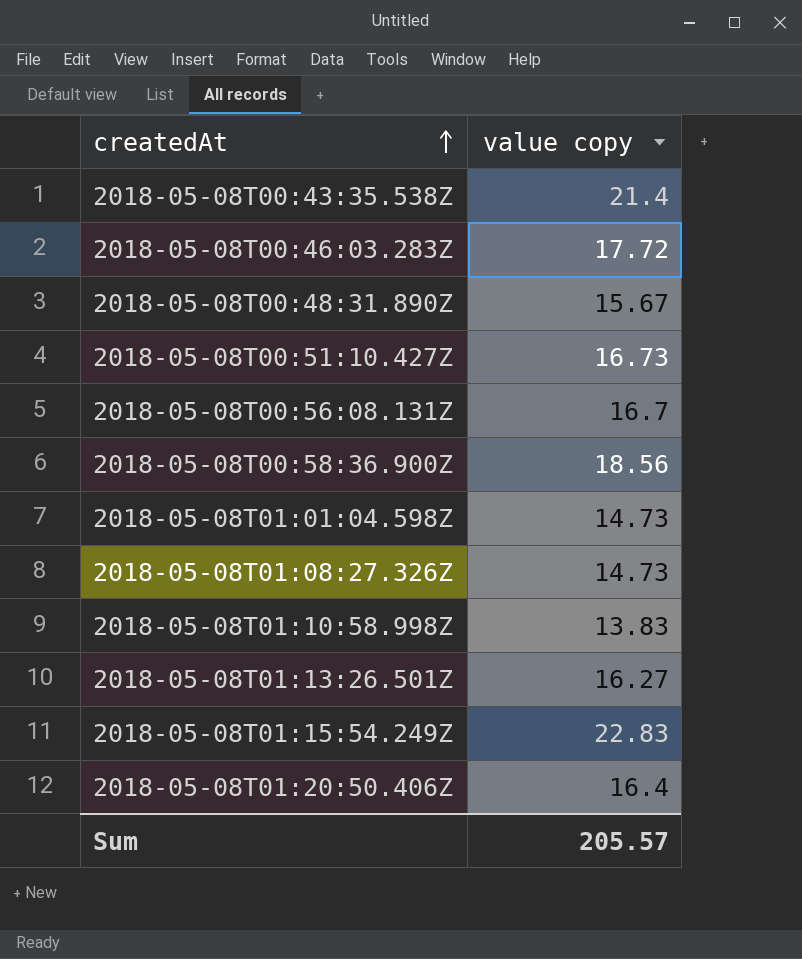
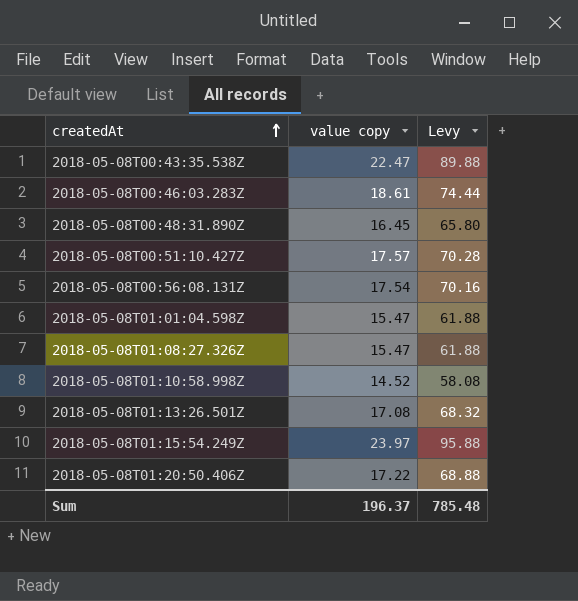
column Levy | formula: none -> [value copy] * 4
row 2018-05-08T00:58:36.900Z: 18.56 -> none
2018-05-08T00:43:35.538Z | value copy: 21.4 -> 22.47
2018-05-08T00:46:03.283Z | value copy: 17.72 -> 18.61
2018-05-08T00:48:31.890Z | value copy: 15.67 -> 16.45
2018-05-08T00:51:10.427Z | value copy: 16.73 -> 17.57
2018-05-08T00:56:08.131Z | value copy: 16.7 -> 17.54
2018-05-08T01:01:04.598Z | value copy: 14.73 -> 15.47
2018-05-08T01:08:27.326Z | value copy: 14.73 -> 15.47
2018-05-08T01:10:58.998Z | value copy: 13.83 -> 14.52
2018-05-08T01:13:26.501Z | value copy: 16.27 -> 17.08
2018-05-08T01:15:54.249Z | value copy: 22.83 -> 23.97
2018-05-08T01:20:50.406Z | value copy: 16.4 -> 17.22
Sum | value copy: 205.57 -> 196.37

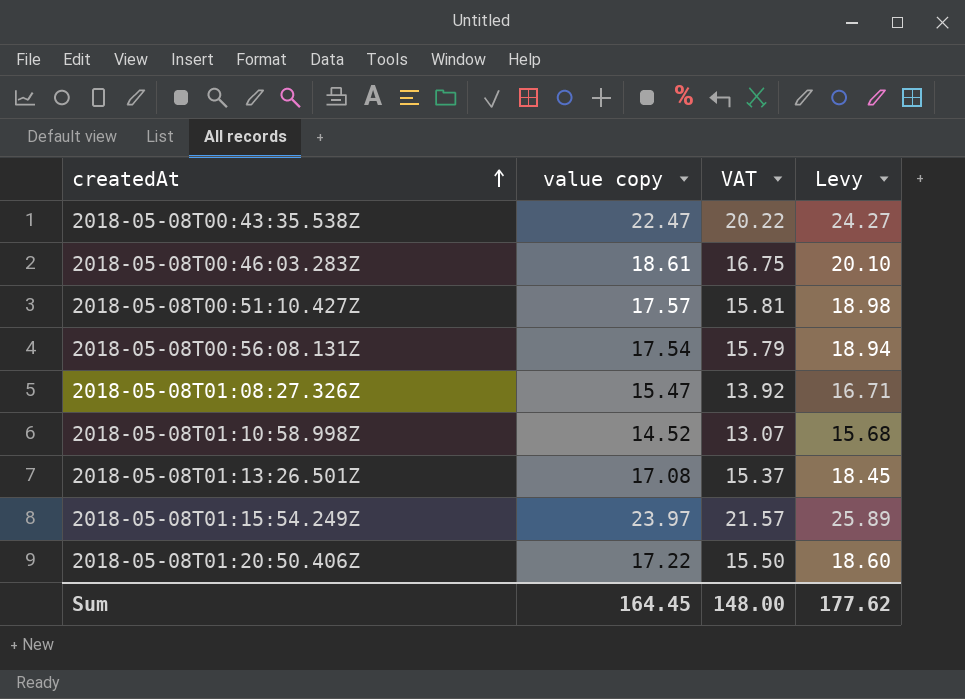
column VAT | formula: none -> [value copy] * 0.9
column Levy | formula: [value copy] * 4 -> [value copy] * 1.08
row 2018-05-08T00:48:31.890Z: 16.45 | 65.80 -> none
row 2018-05-08T01:01:04.598Z: 15.47 | 61.88 -> none
Sum | value copy: 196.37 -> 164.45
Sum | Levy: 785.48 -> 177.62

